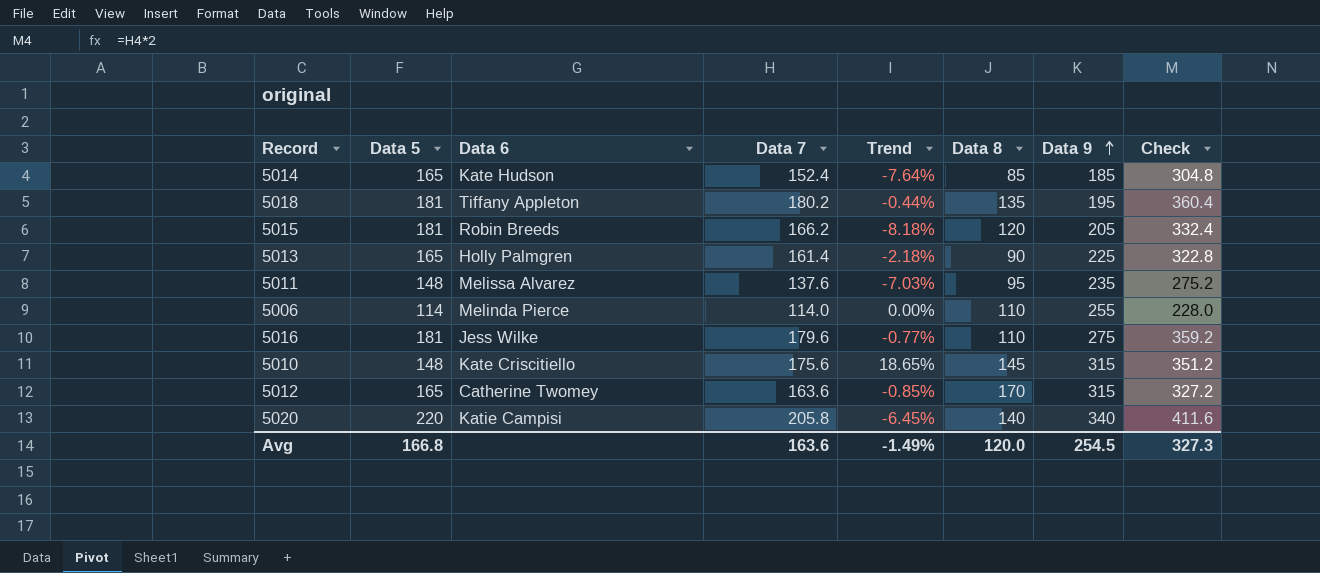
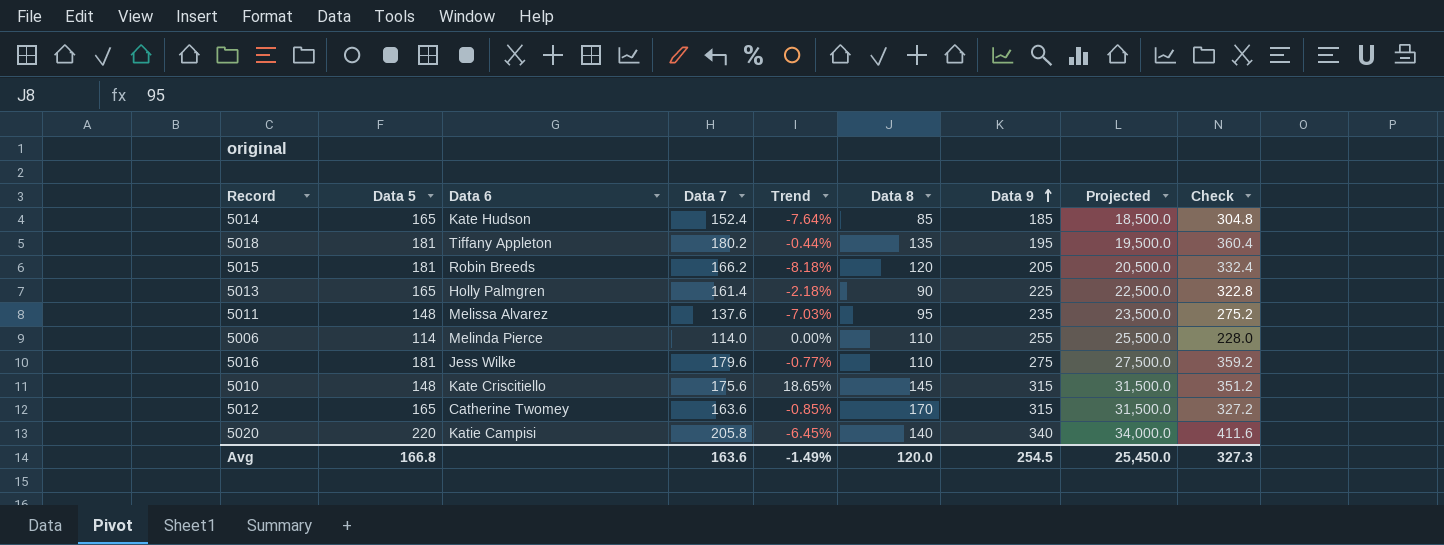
column Projected | formula: none -> [Data 9] * 100

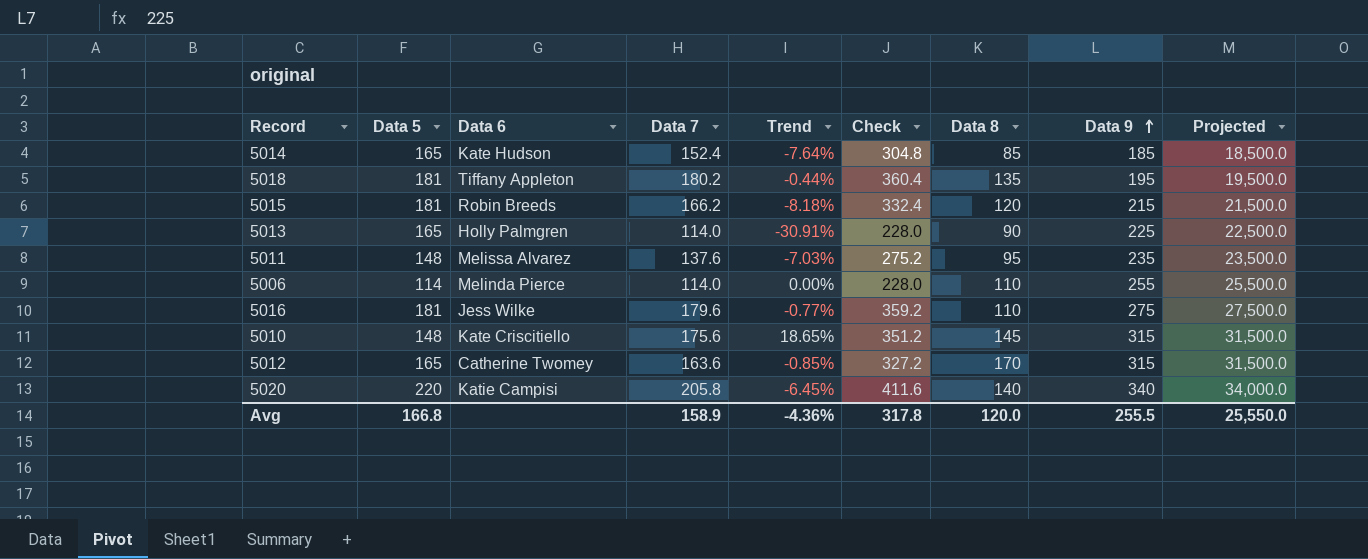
column Check | position: 9 -> 6
5015 | Data 9: 205 -> 215
5015 | Projected: 20,500.0 -> 21,500.0
5013 | Data 7: 161.4 -> 114.0
5013 | Trend: -2.18% -> -30.91%
5013 | Check: 322.8 -> 228.0
Avg | Data 7: 163.6 -> 158.9
Avg | Trend: -1.49% -> -4.36%
Avg | Check: 327.3 -> 317.8
Avg | Data 9: 254.5 -> 255.5
Avg | Projected: 25,450.0 -> 25,550.0

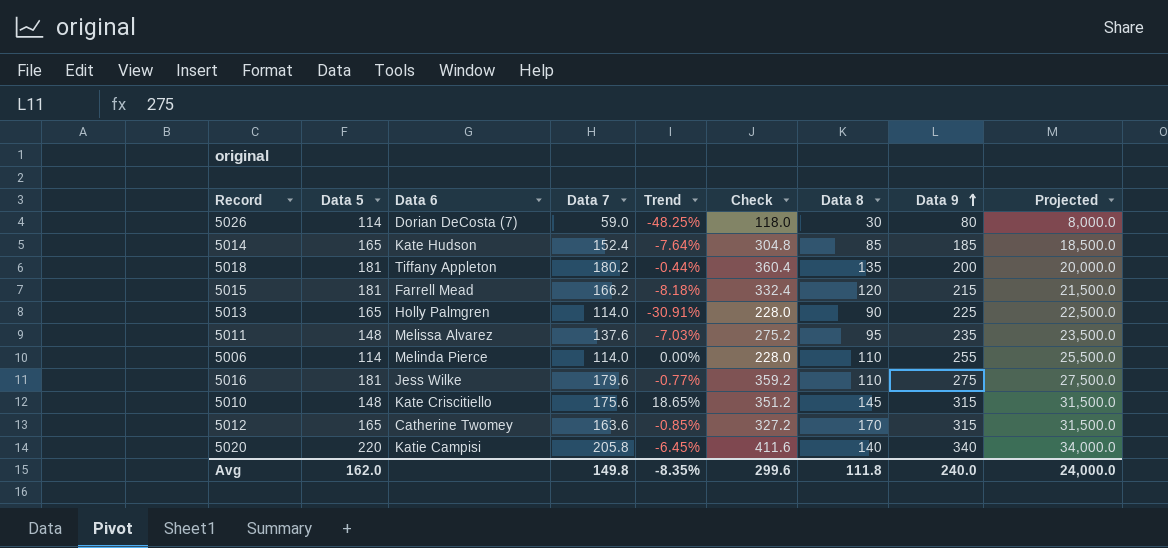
row 5026: none -> 114 | Dorian DeCosta (7) | 59.0 | -48.25% | 118.0 | 30 | 80 | 8,000.0
5018 | Data 9: 195 -> 200
5018 | Projected: 19,500.0 -> 20,000.0
5015 | Data 6: Robin Breeds -> Farrell Mead
Avg | Data 5: 166.8 -> 162.0
Avg | Data 7: 158.9 -> 149.8
Avg | Trend: -4.36% -> -8.35%
Avg | Check: 317.8 -> 299.6
Avg | Data 8: 120.0 -> 111.8
Avg | Data 9: 255.5 -> 240.0
Avg | Projected: 25,550.0 -> 24,000.0

